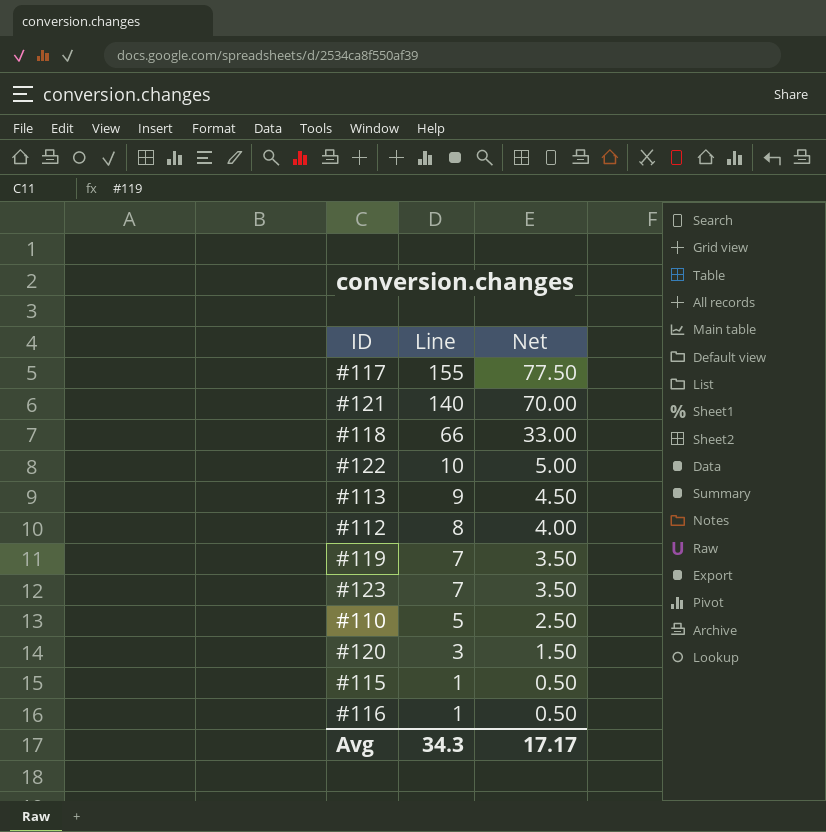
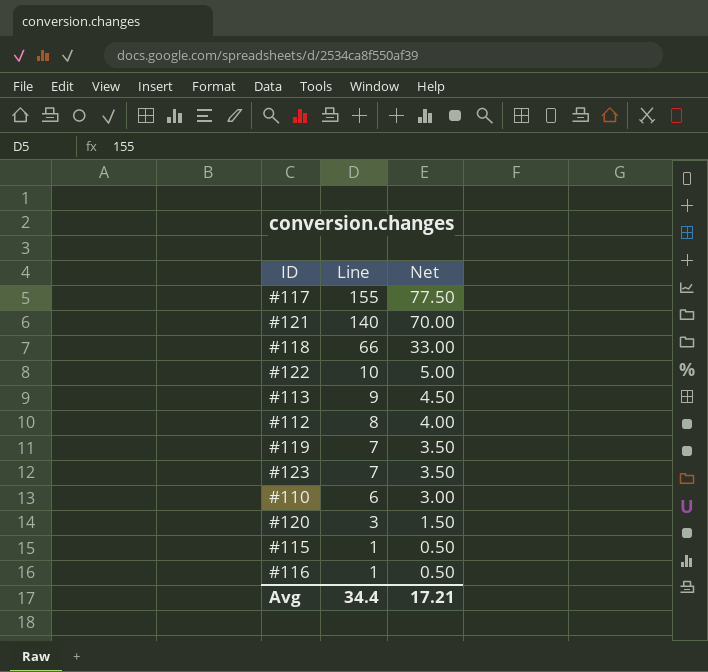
#110 | Line: 5 -> 6
#110 | Net: 2.50 -> 3.00
Avg | Line: 34.3 -> 34.4
Avg | Net: 17.17 -> 17.21

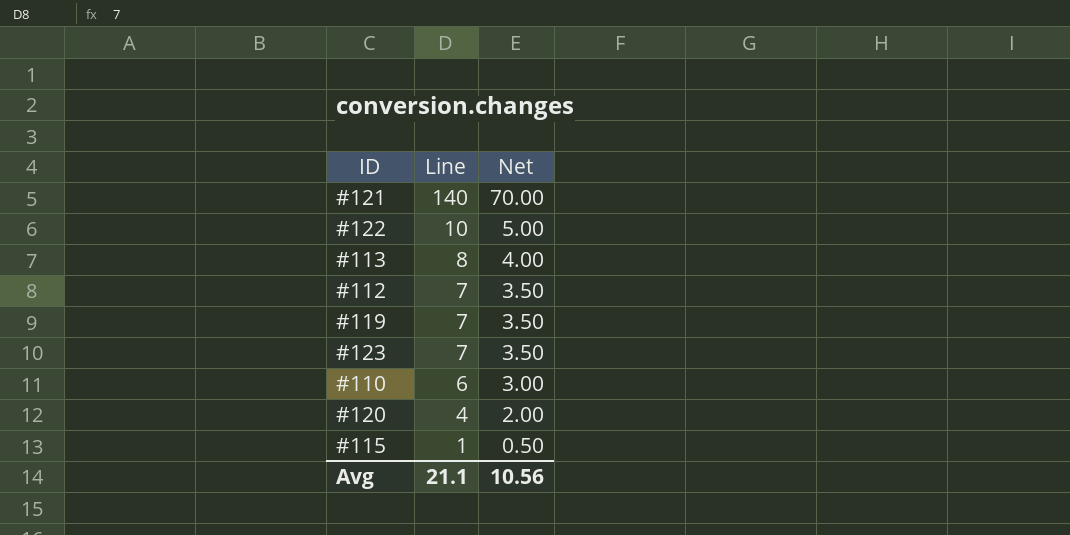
row #117: 155 | 77.50 -> none
row #118: 66 | 33.00 -> none
row #116: 1 | 0.50 -> none
#113 | Line: 9 -> 8
#113 | Net: 4.50 -> 4.00
#112 | Line: 8 -> 7
#112 | Net: 4.00 -> 3.50
#120 | Line: 3 -> 4
#120 | Net: 1.50 -> 2.00
Avg | Line: 34.4 -> 21.1
Avg | Net: 17.21 -> 10.56

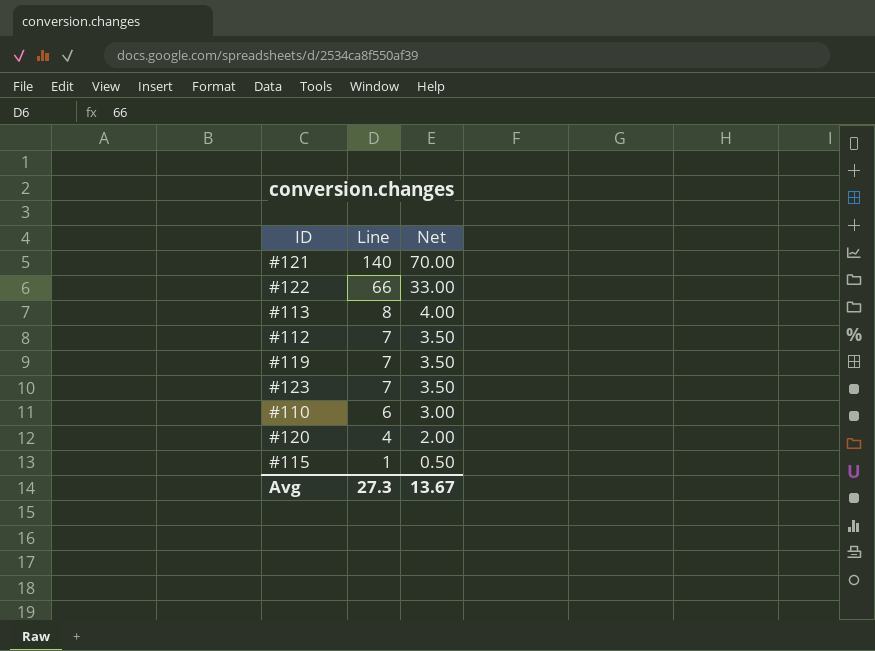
#122 | Line: 10 -> 66
#122 | Net: 5.00 -> 33.00
Avg | Line: 21.1 -> 27.3
Avg | Net: 10.56 -> 13.67

